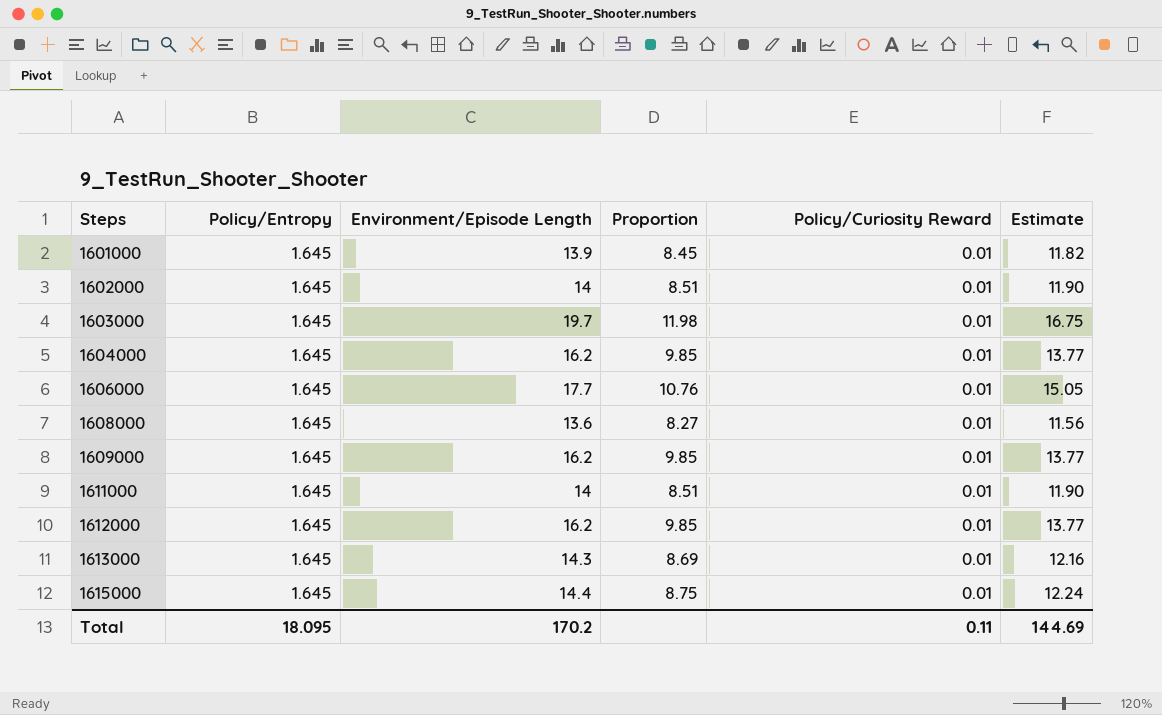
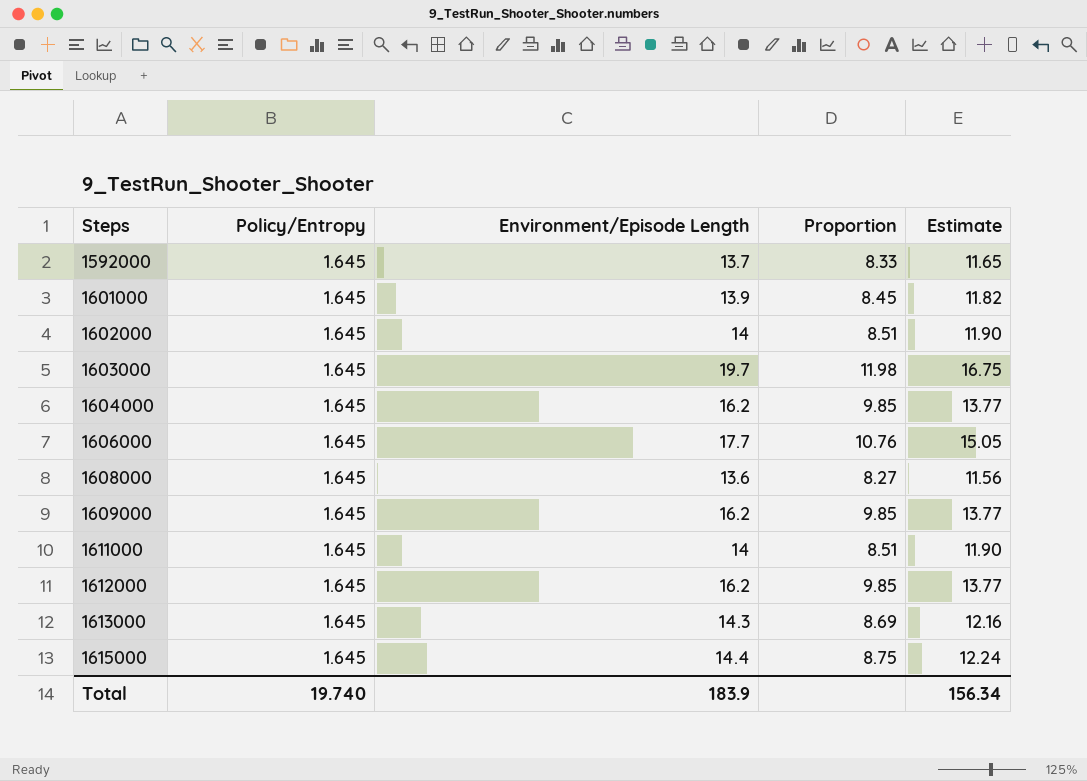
column Policy/Curiosity Reward | position: 5 -> none
row 1592000: none -> 1.645 | 13.7 | 8.33 | 11.65
Total | Policy/Entropy: 18.095 -> 19.740
Total | Environment/Episode Length: 170.2 -> 183.9
Total | Estimate: 144.69 -> 156.34

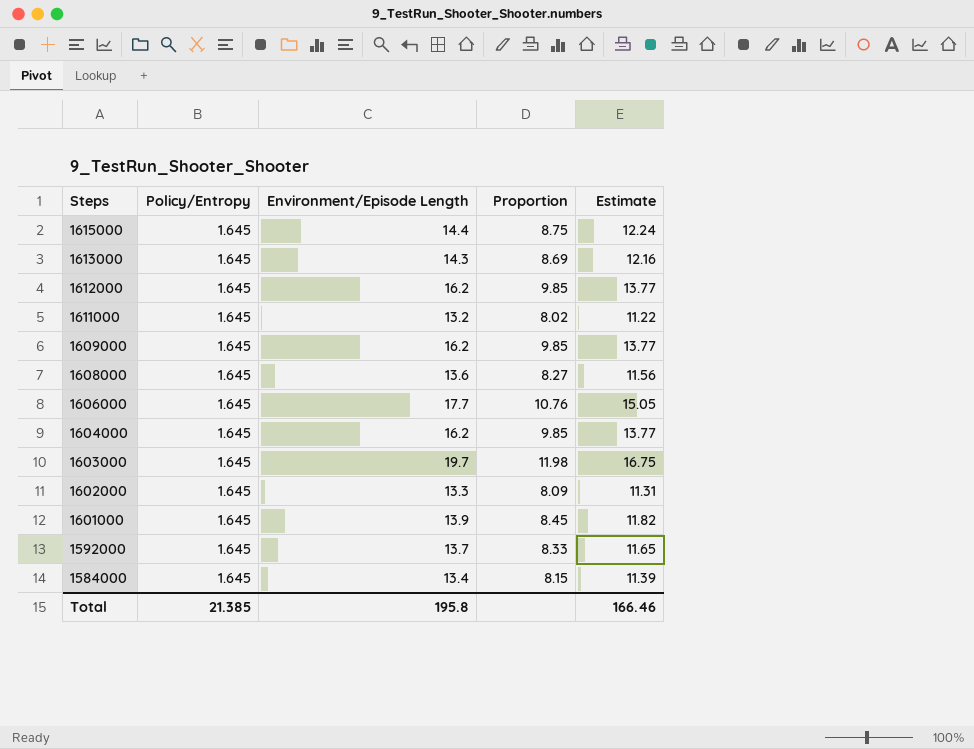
row order: Steps ascending -> Steps descending
1611000 | Environment/Episode Length: 14 -> 13.2
1611000 | Proportion: 8.51 -> 8.02
1611000 | Estimate: 11.90 -> 11.22
1602000 | Environment/Episode Length: 14 -> 13.3
1602000 | Proportion: 8.51 -> 8.09
1602000 | Estimate: 11.90 -> 11.31
row 1584000: none -> 1.645 | 13.4 | 8.15 | 11.39
Total | Policy/Entropy: 19.740 -> 21.385
Total | Environment/Episode Length: 183.9 -> 195.8
Total | Estimate: 156.34 -> 166.46

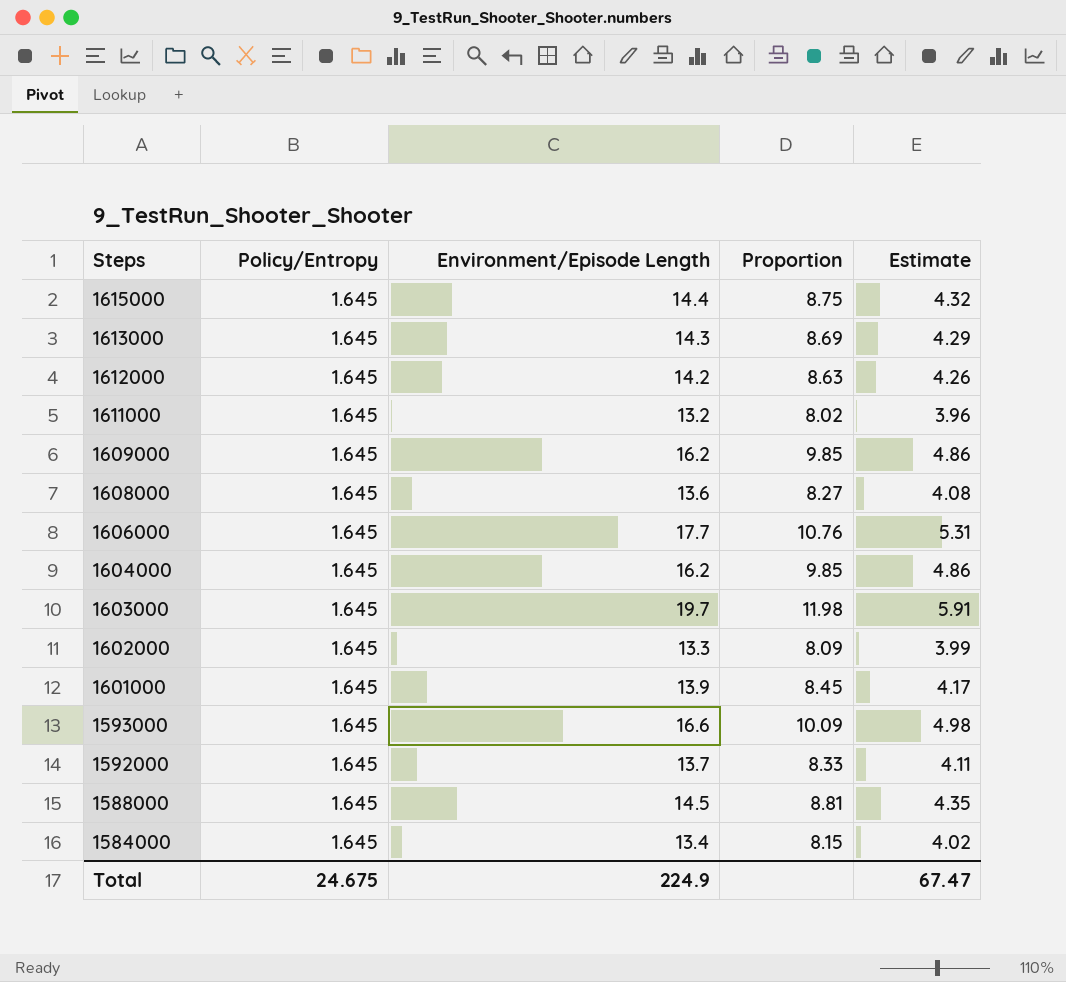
column Estimate | formula: [Environment/Episode Length] * 0.85 -> [Environment/Episode Length] * 0.3
1612000 | Environment/Episode Length: 16.2 -> 14.2
1612000 | Proportion: 9.85 -> 8.63
row 1593000: none -> 1.645 | 16.6 | 10.09 | 4.98
row 1588000: none -> 1.645 | 14.5 | 8.81 | 4.35
Total | Policy/Entropy: 21.385 -> 24.675
Total | Environment/Episode Length: 195.8 -> 224.9
Total | Estimate: 166.46 -> 67.47

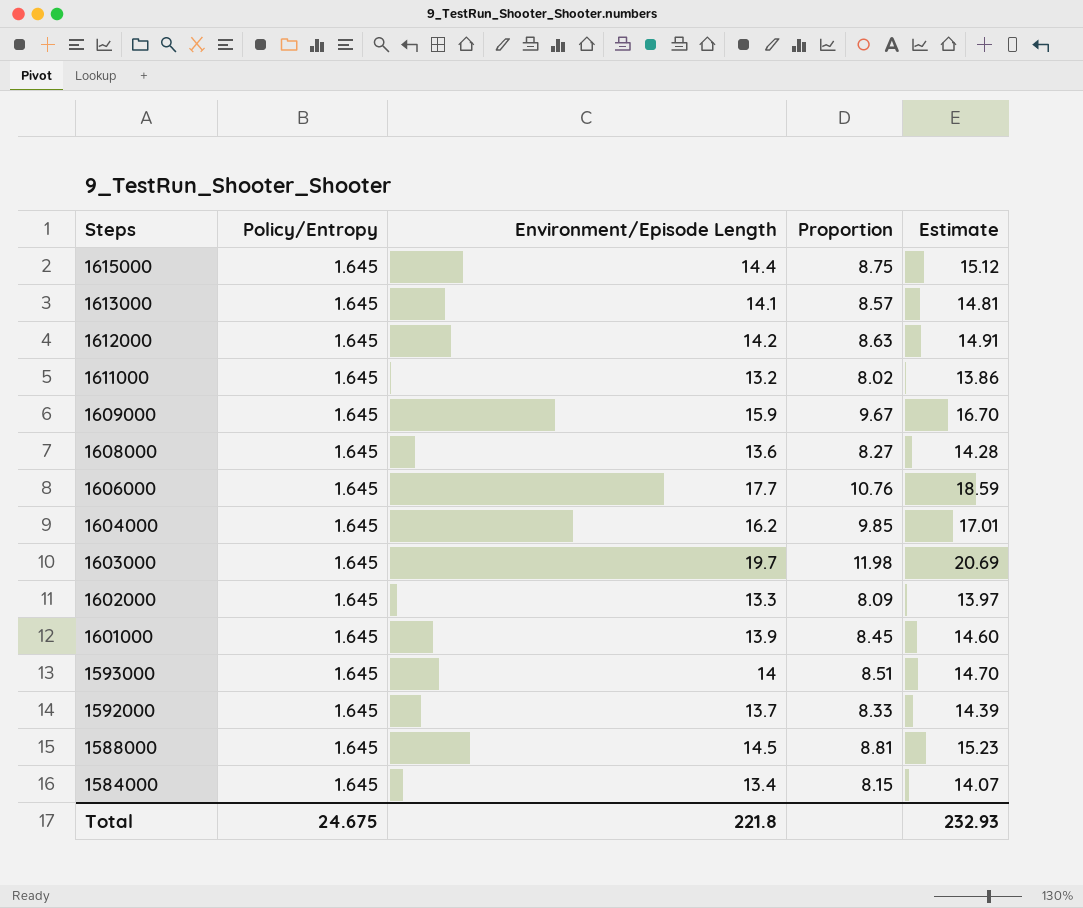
column Estimate | formula: [Environment/Episode Length] * 0.3 -> [Environment/Episode Length] * 1.05
1613000 | Environment/Episode Length: 14.3 -> 14.1
1613000 | Proportion: 8.69 -> 8.57
1609000 | Environment/Episode Length: 16.2 -> 15.9
1609000 | Proportion: 9.85 -> 9.67
1593000 | Environment/Episode Length: 16.6 -> 14
1593000 | Proportion: 10.09 -> 8.51
Total | Environment/Episode Length: 224.9 -> 221.8
Total | Estimate: 67.47 -> 232.93

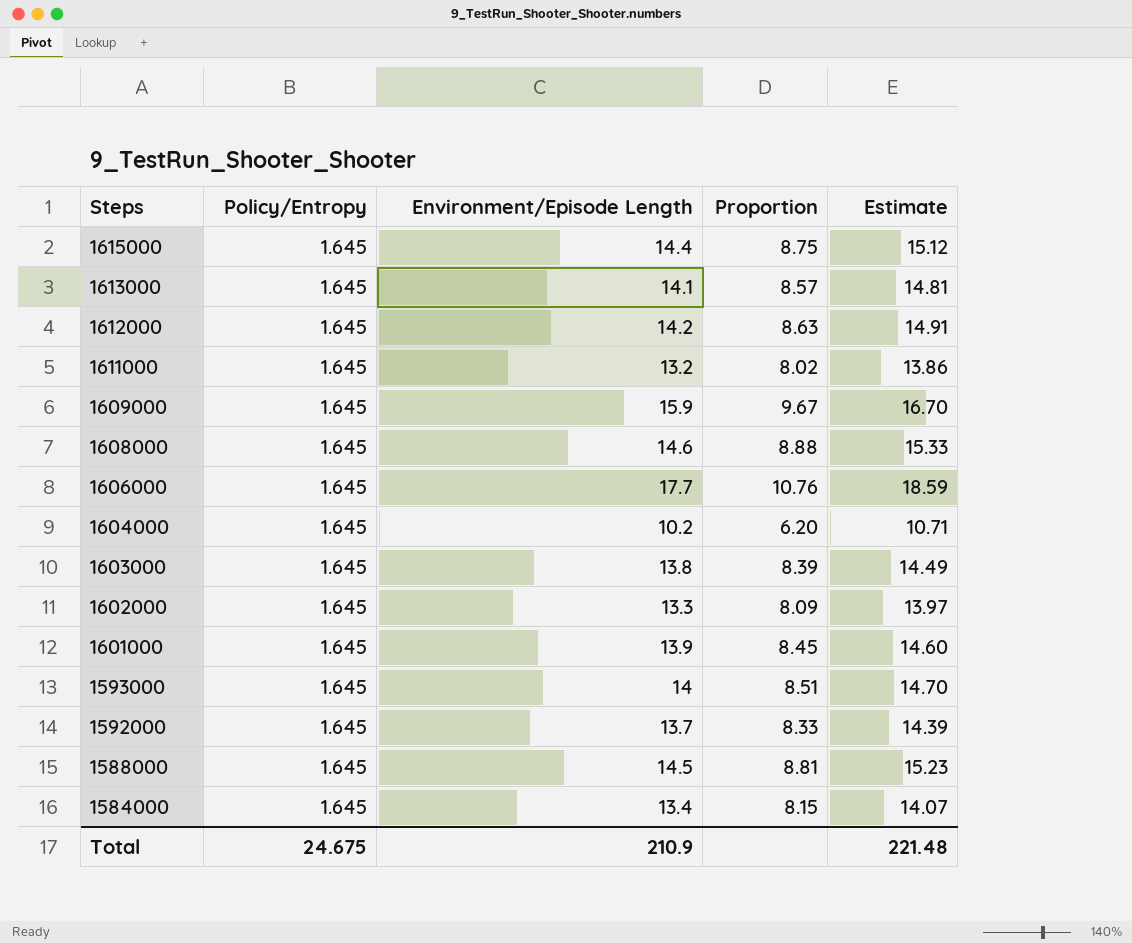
1608000 | Environment/Episode Length: 13.6 -> 14.6
1608000 | Proportion: 8.27 -> 8.88
1608000 | Estimate: 14.28 -> 15.33
1604000 | Environment/Episode Length: 16.2 -> 10.2
1604000 | Proportion: 9.85 -> 6.20
1604000 | Estimate: 17.01 -> 10.71
1603000 | Environment/Episode Length: 19.7 -> 13.8
1603000 | Proportion: 11.98 -> 8.39
1603000 | Estimate: 20.69 -> 14.49
Total | Environment/Episode Length: 221.8 -> 210.9
Total | Estimate: 232.93 -> 221.48

